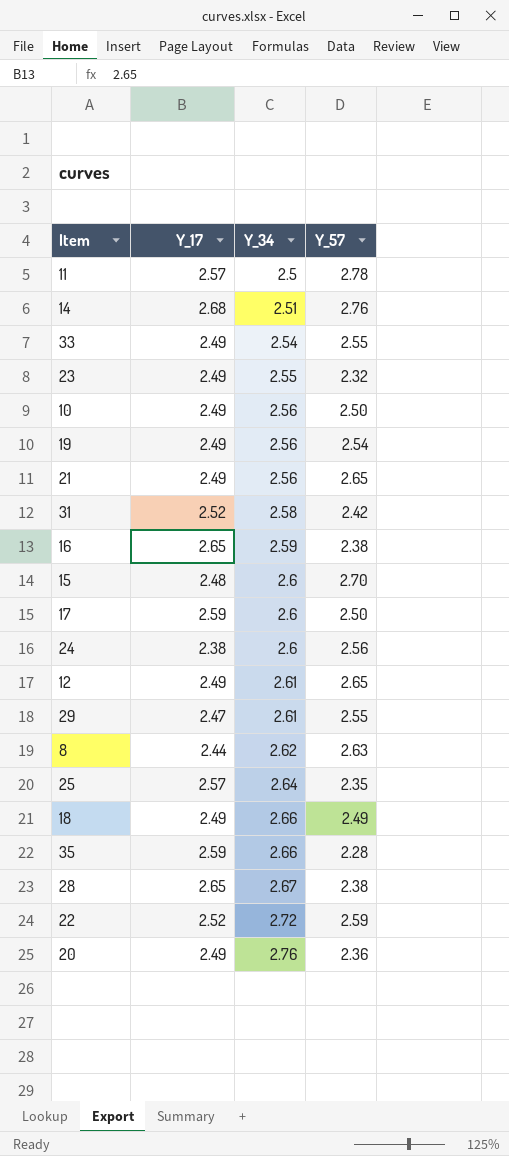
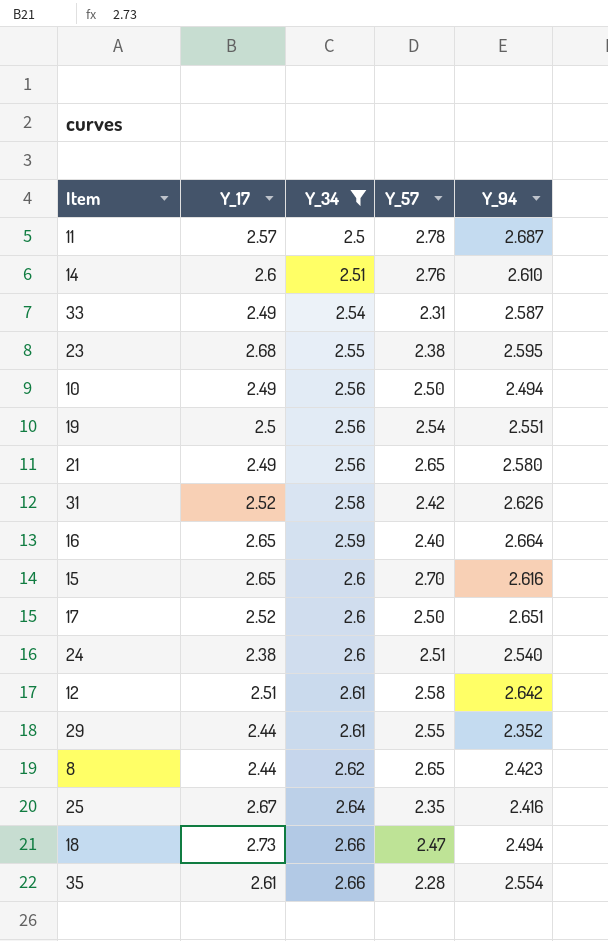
filter: none -> Y_34 <= 2.66
column Y_94 | position: none -> 5
14 | Y_17: 2.68 -> 2.6
33 | Y_57: 2.55 -> 2.31
23 | Y_17: 2.49 -> 2.68
23 | Y_57: 2.32 -> 2.38
19 | Y_17: 2.49 -> 2.5
16 | Y_57: 2.38 -> 2.40
15 | Y_17: 2.48 -> 2.65
17 | Y_17: 2.59 -> 2.52
24 | Y_57: 2.56 -> 2.51
12 | Y_17: 2.49 -> 2.51
12 | Y_57: 2.65 -> 2.58
29 | Y_17: 2.47 -> 2.44
8 | Y_57: 2.63 -> 2.65
25 | Y_17: 2.57 -> 2.67
18 | Y_17: 2.49 -> 2.73
18 | Y_57: 2.49 -> 2.47
35 | Y_17: 2.59 -> 2.61

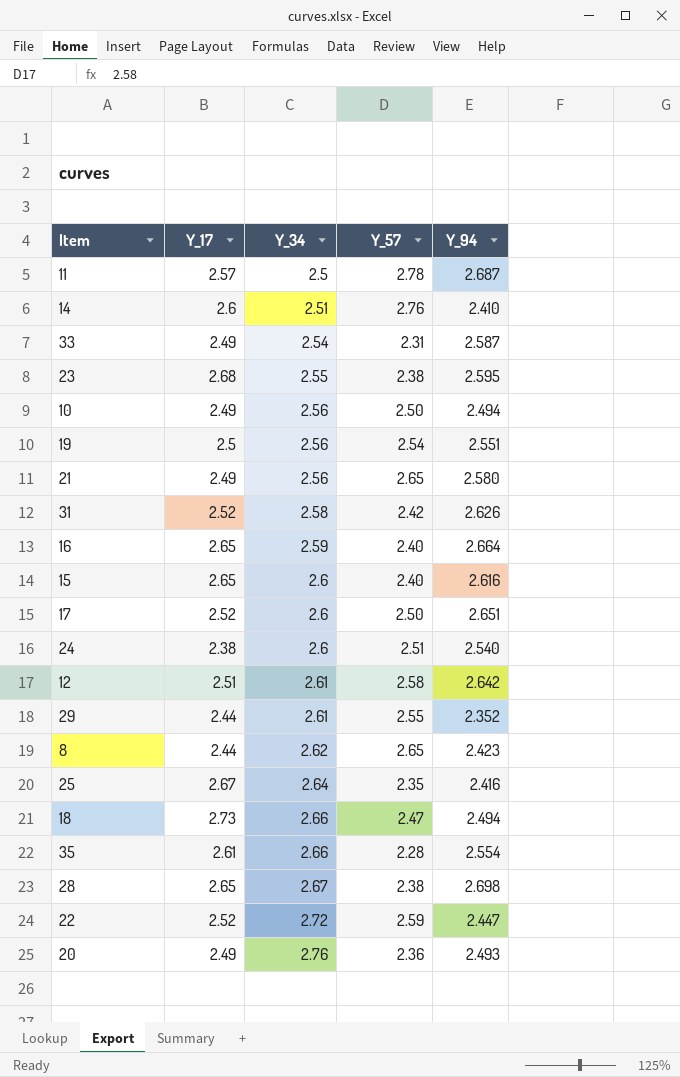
filter: Y_34 <= 2.66 -> none
14 | Y_94: 2.610 -> 2.410
15 | Y_57: 2.70 -> 2.40

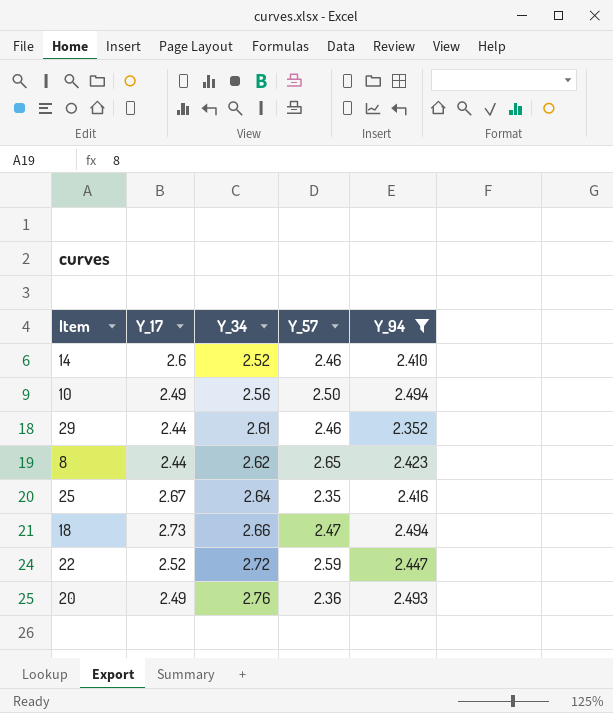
filter: none -> Y_94 <= 2.494
14 | Y_34: 2.51 -> 2.52
14 | Y_57: 2.76 -> 2.46
29 | Y_57: 2.55 -> 2.46

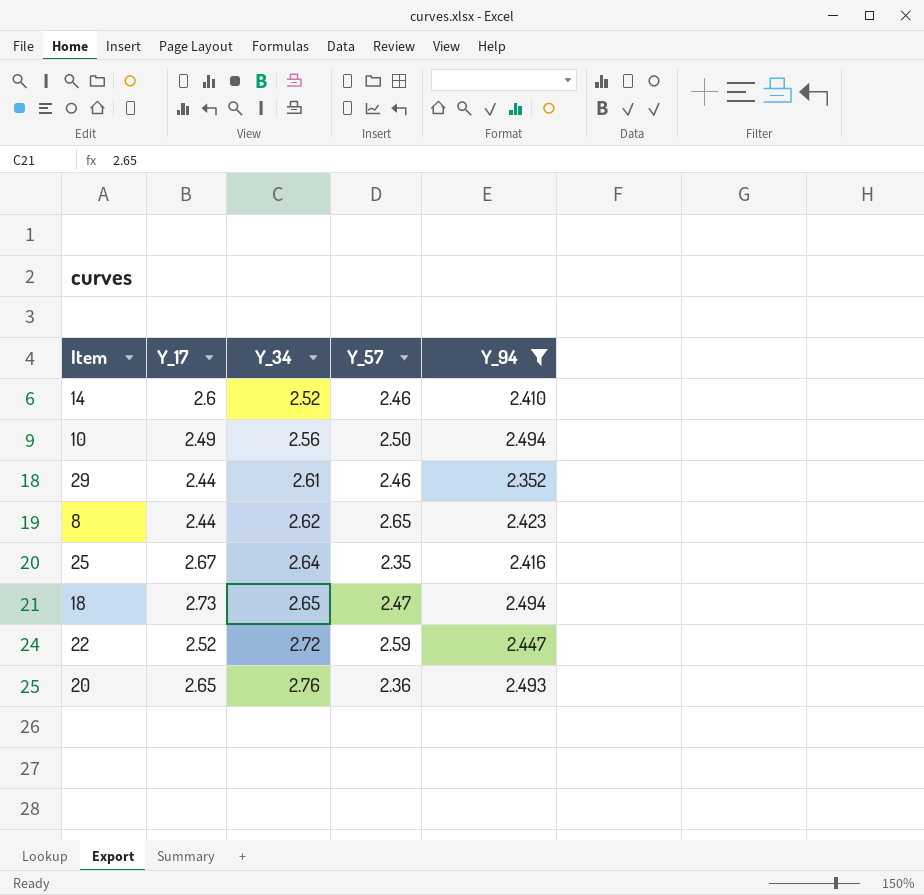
18 | Y_34: 2.66 -> 2.65
20 | Y_17: 2.49 -> 2.65

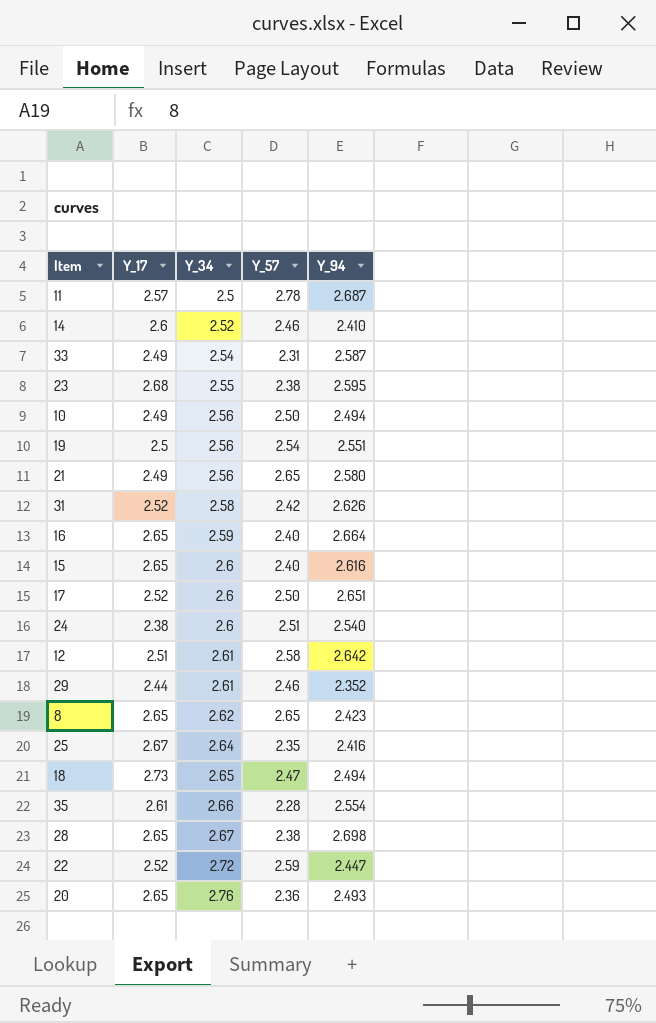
filter: Y_94 <= 2.494 -> none
8 | Y_17: 2.44 -> 2.65

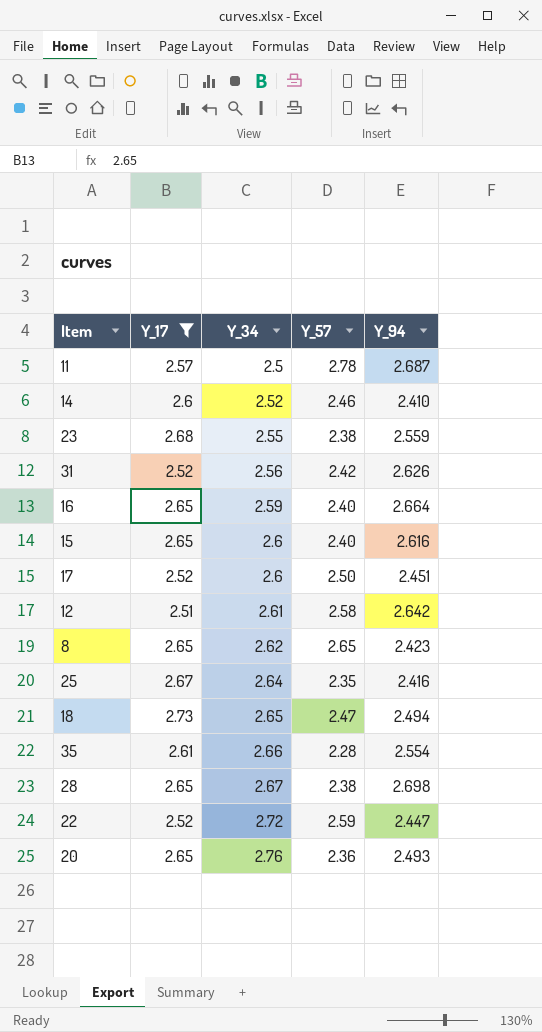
filter: none -> Y_17 >= 2.51
23 | Y_94: 2.595 -> 2.559
31 | Y_34: 2.58 -> 2.56
17 | Y_94: 2.651 -> 2.451

